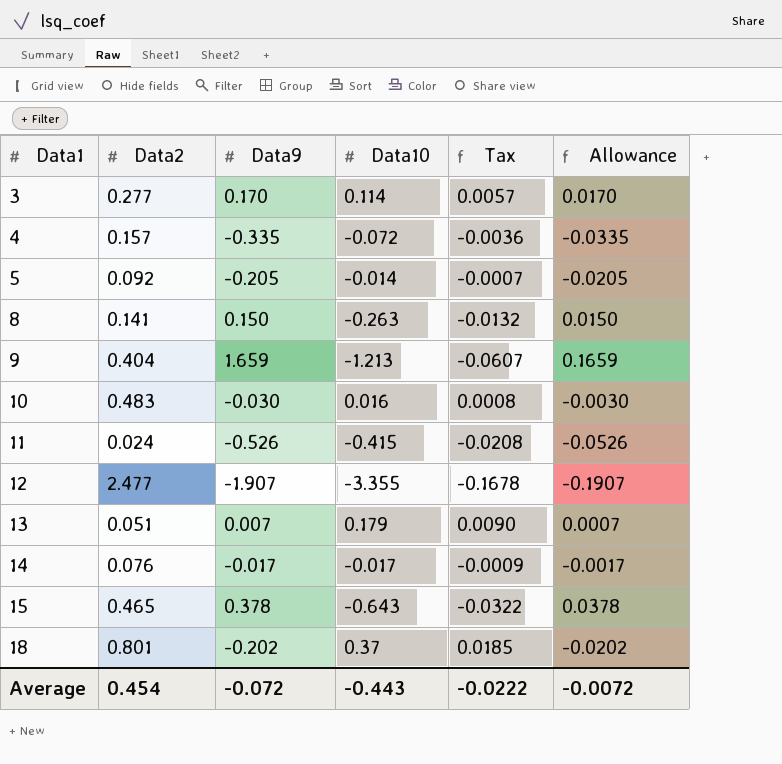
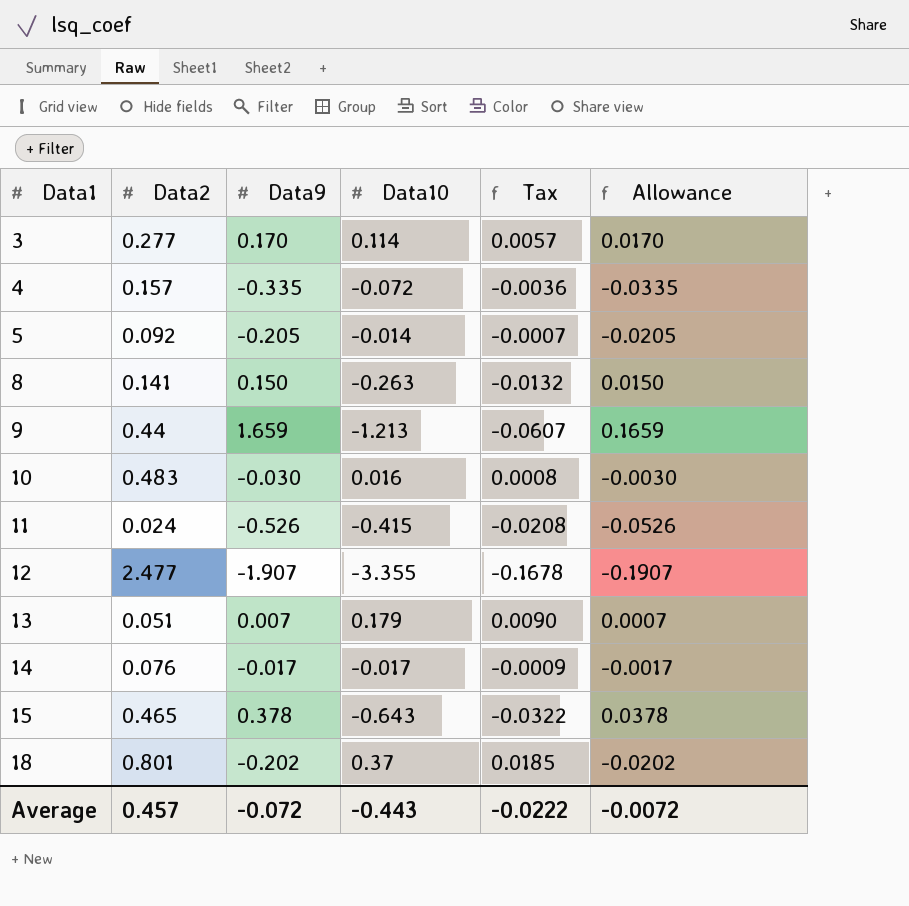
9 | Data2: 0.404 -> 0.44
Average | Data2: 0.454 -> 0.457

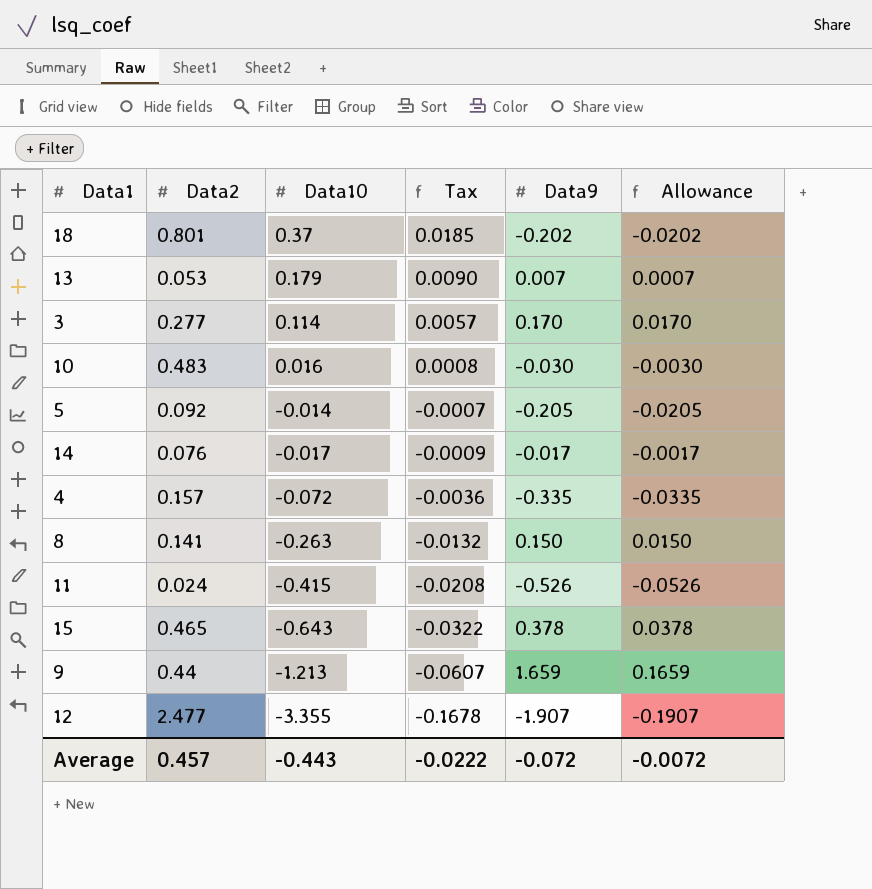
row order: Data1 ascending -> Data10 descending
column Data9 | position: 3 -> 5
13 | Data2: 0.051 -> 0.053

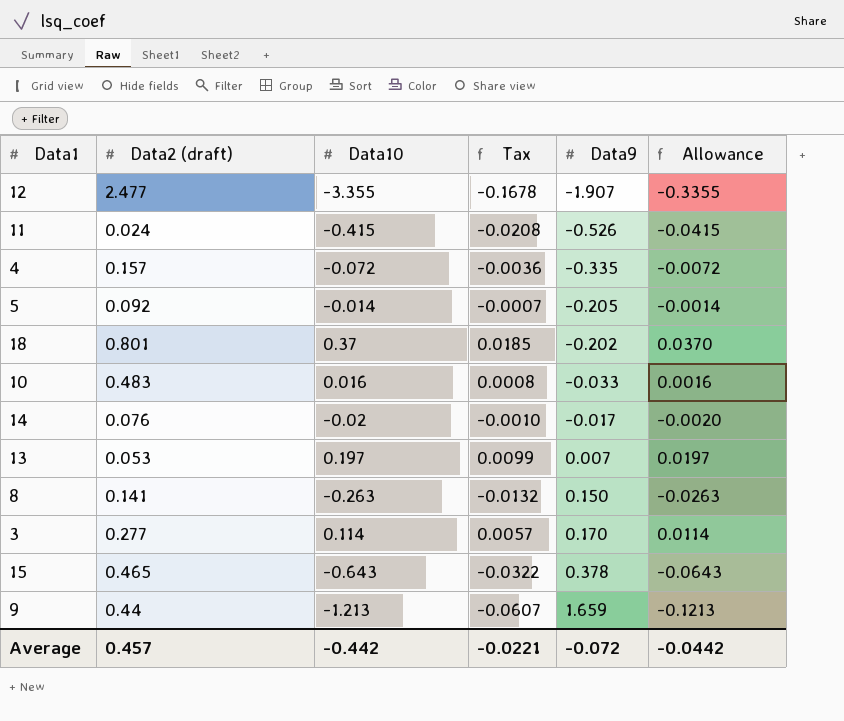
row order: Data10 descending -> Data9 ascending
column name: Data2 -> Data2 (draft)
column Allowance | formula: [Data9] * 0.1 -> [Data10] * 0.1
10 | Data9: -0.030 -> -0.033
14 | Data10: -0.017 -> -0.02
14 | Tax: -0.0009 -> -0.0010
13 | Data10: 0.179 -> 0.197
13 | Tax: 0.0090 -> 0.0099
Average | Data10: -0.443 -> -0.442
Average | Tax: -0.0222 -> -0.0221
Average | Allowance: -0.0072 -> -0.0442

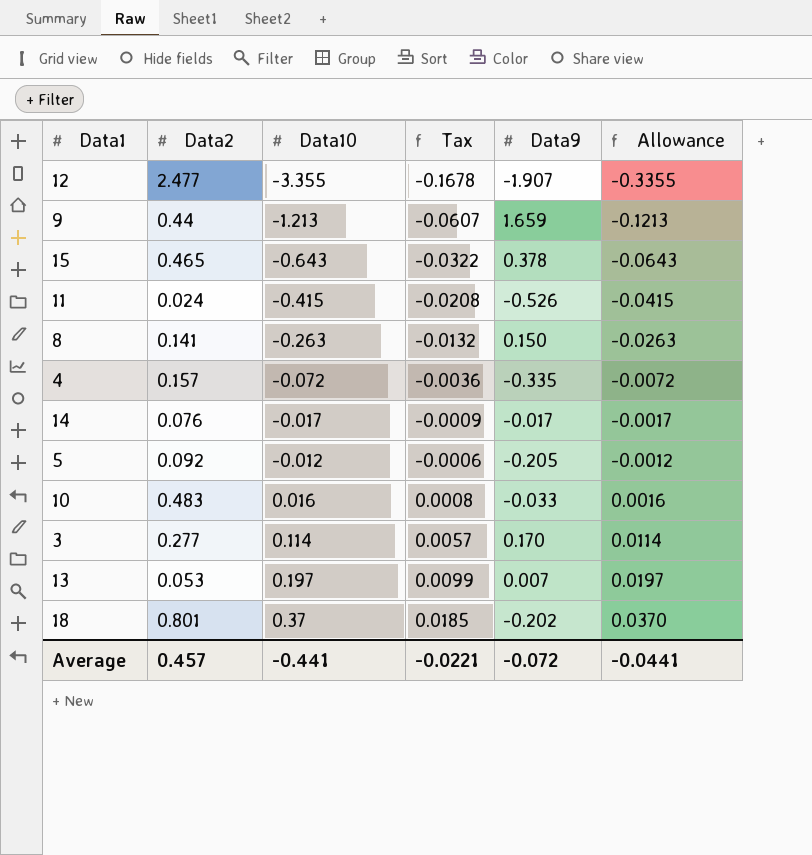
row order: Data9 ascending -> Data10 ascending
column name: Data2 (draft) -> Data2
14 | Data10: -0.02 -> -0.017
14 | Tax: -0.0010 -> -0.0009
14 | Allowance: -0.0020 -> -0.0017
5 | Data10: -0.014 -> -0.012
5 | Tax: -0.0007 -> -0.0006
5 | Allowance: -0.0014 -> -0.0012
Average | Data10: -0.442 -> -0.441
Average | Allowance: -0.0442 -> -0.0441

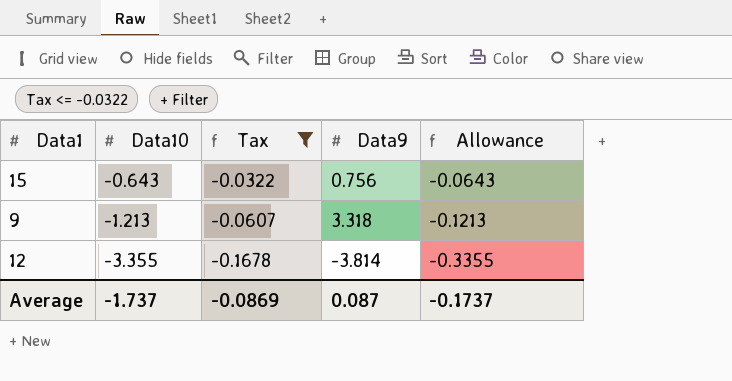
filter: none -> Tax <= -0.0322
row order: Data10 ascending -> Data10 descending
column Data2 | position: 2 -> none
15 | Data9: 0.378 -> 0.756
9 | Data9: 1.659 -> 3.318
12 | Data9: -1.907 -> -3.814
Average | Data10: -0.441 -> -1.737
Average | Tax: -0.0221 -> -0.0869
Average | Data9: -0.072 -> 0.087
Average | Allowance: -0.0441 -> -0.1737

